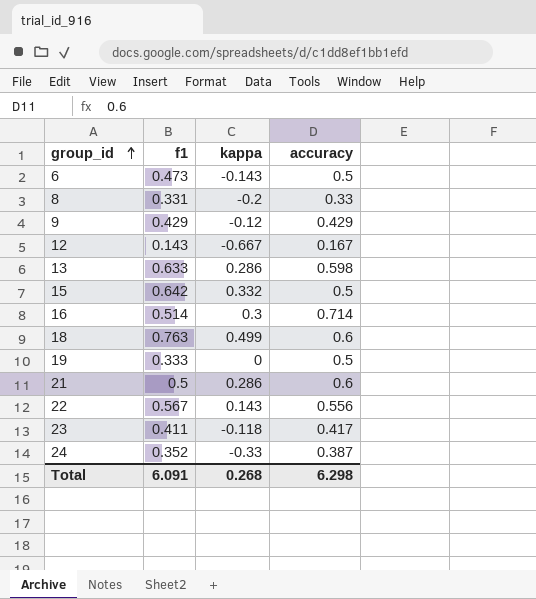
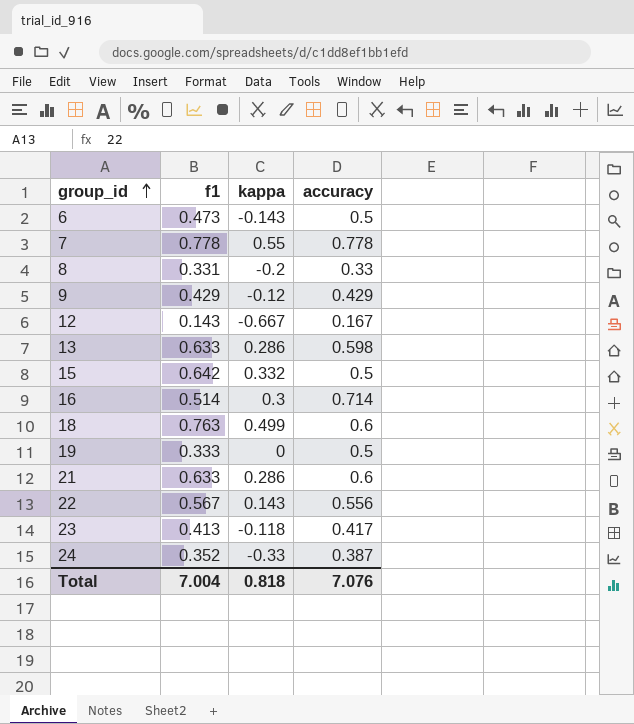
row 7: none -> 0.778 | 0.55 | 0.778
21 | f1: 0.5 -> 0.633
23 | f1: 0.411 -> 0.413
Total | f1: 6.091 -> 7.004
Total | kappa: 0.268 -> 0.818
Total | accuracy: 6.298 -> 7.076

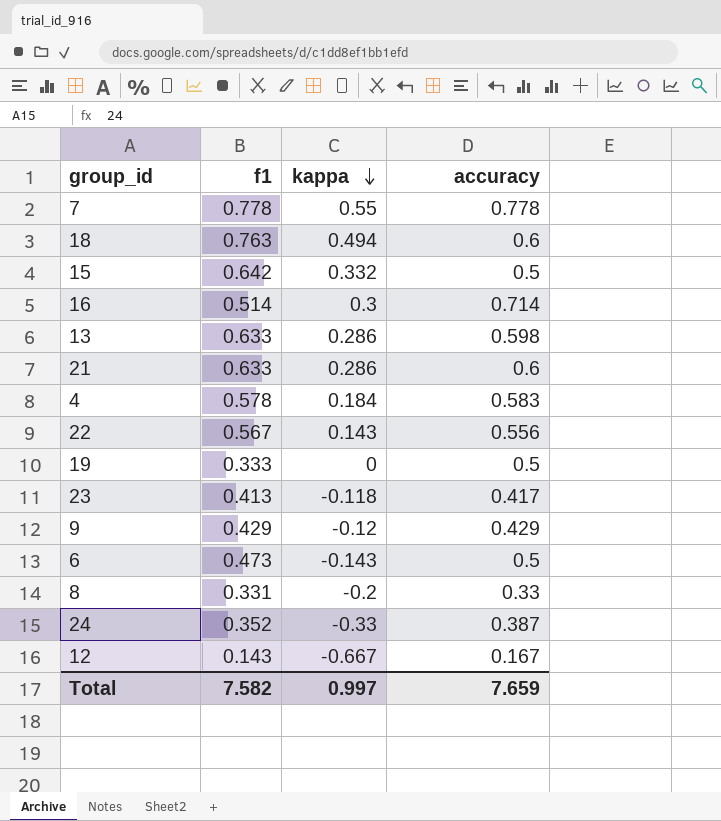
row order: group_id ascending -> kappa descending
18 | kappa: 0.499 -> 0.494
row 4: none -> 0.578 | 0.184 | 0.583
Total | f1: 7.004 -> 7.582
Total | kappa: 0.818 -> 0.997
Total | accuracy: 7.076 -> 7.659

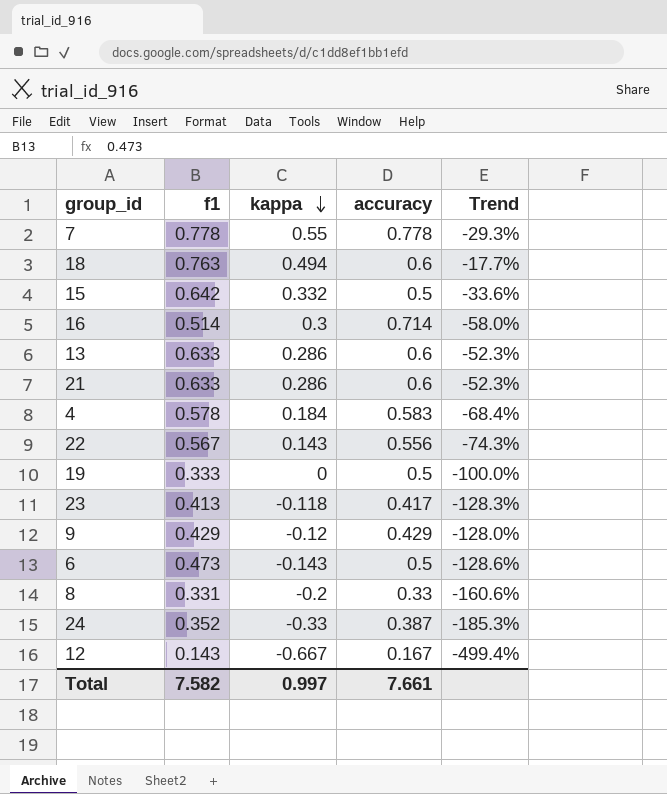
column Trend | formula: none -> ([kappa] - [accuracy]) / [accuracy]
13 | accuracy: 0.598 -> 0.6
Total | accuracy: 7.659 -> 7.661

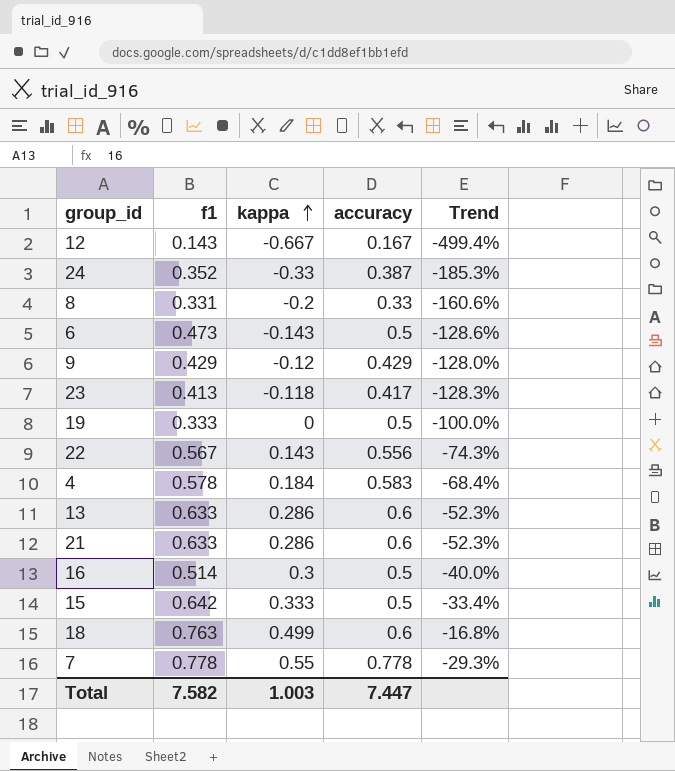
row order: kappa descending -> kappa ascending
16 | accuracy: 0.714 -> 0.5
16 | Trend: -58.0% -> -40.0%
15 | kappa: 0.332 -> 0.333
15 | Trend: -33.6% -> -33.4%
18 | kappa: 0.494 -> 0.499
18 | Trend: -17.7% -> -16.8%
Total | kappa: 0.997 -> 1.003
Total | accuracy: 7.661 -> 7.447

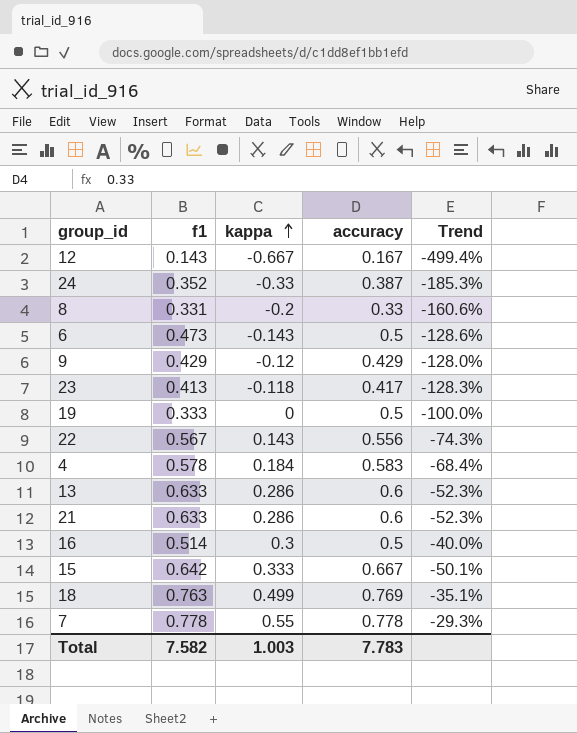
15 | accuracy: 0.5 -> 0.667
15 | Trend: -33.4% -> -50.1%
18 | accuracy: 0.6 -> 0.769
18 | Trend: -16.8% -> -35.1%
Total | accuracy: 7.447 -> 7.783

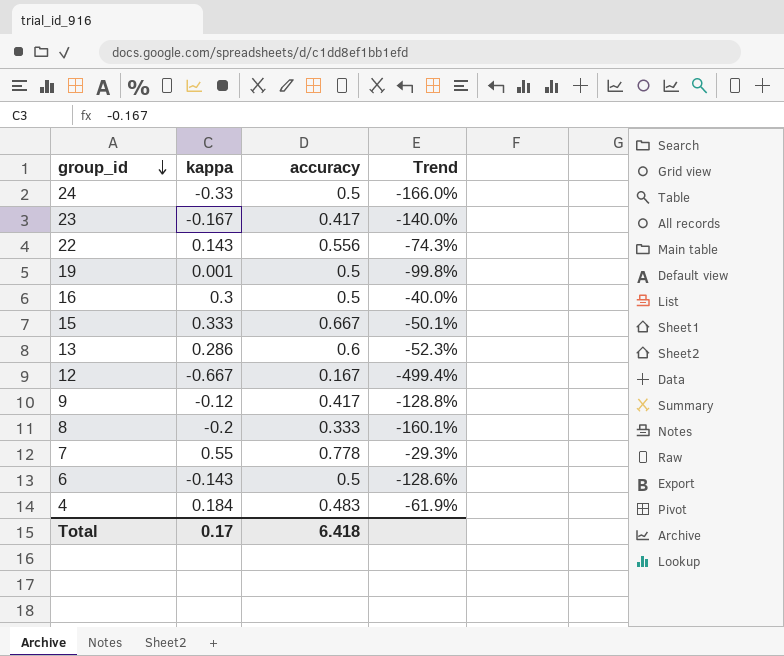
row order: kappa ascending -> group_id descending
column f1 | position: 2 -> none
row 21: 0.633 | 0.286 | 0.6 | -52.3% -> none
row 18: 0.763 | 0.499 | 0.769 | -35.1% -> none
24 | accuracy: 0.387 -> 0.5
24 | Trend: -185.3% -> -166.0%
23 | kappa: -0.118 -> -0.167
23 | Trend: -128.3% -> -140.0%
19 | kappa: 0 -> 0.001
19 | Trend: -100.0% -> -99.8%
9 | accuracy: 0.429 -> 0.417
9 | Trend: -128.0% -> -128.8%
8 | accuracy: 0.33 -> 0.333
8 | Trend: -160.6% -> -160.1%
4 | accuracy: 0.583 -> 0.483
4 | Trend: -68.4% -> -61.9%
Total | kappa: 1.003 -> 0.17
Total | accuracy: 7.783 -> 6.418

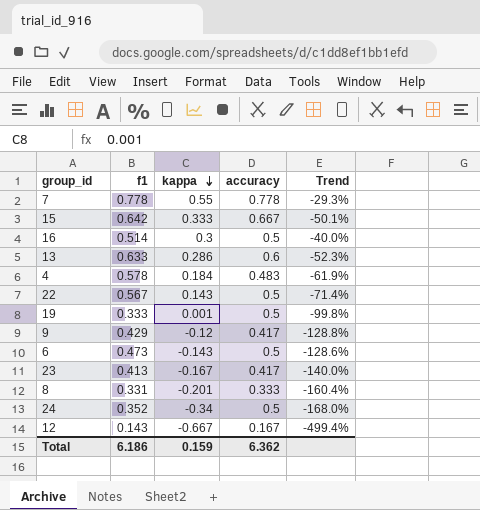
row order: group_id descending -> kappa descending
column f1 | position: none -> 2
22 | accuracy: 0.556 -> 0.5
22 | Trend: -74.3% -> -71.4%
8 | kappa: -0.2 -> -0.201
8 | Trend: -160.1% -> -160.4%
24 | kappa: -0.33 -> -0.34
24 | Trend: -166.0% -> -168.0%
Total | kappa: 0.17 -> 0.159
Total | accuracy: 6.418 -> 6.362

